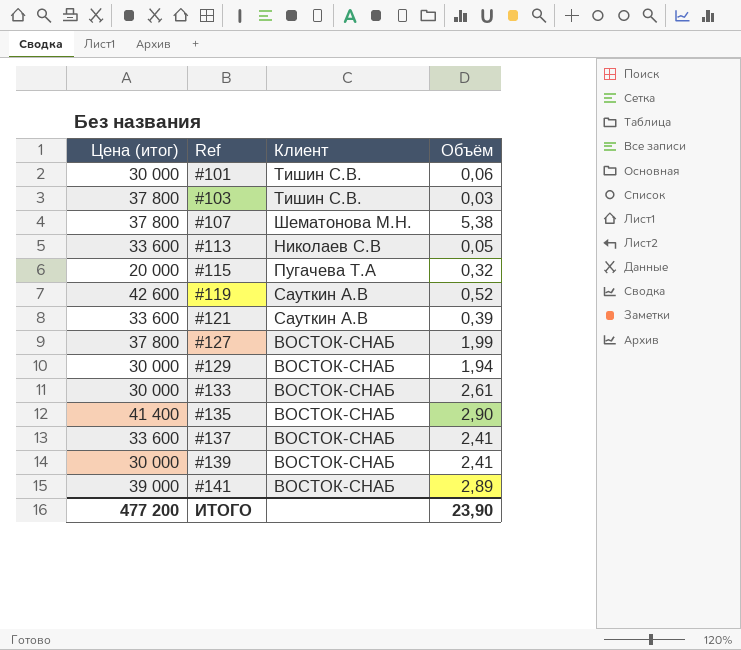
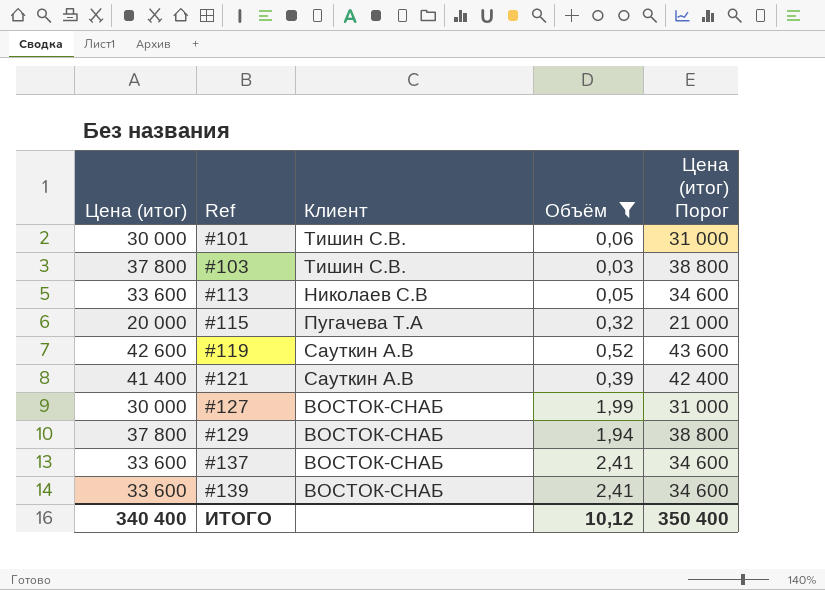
filter: none -> Объём <= 2,41
column Цена (итог) Порог | formula: none -> [Цена (итог)] + 1000
#121 | Цена (итог): 33 600 -> 41 400
#127 | Цена (итог): 37 800 -> 30 000
#129 | Цена (итог): 30 000 -> 37 800
#139 | Цена (итог): 30 000 -> 33 600
ИТОГО | Цена (итог): 477 200 -> 340 400
ИТОГО | Объём: 23,90 -> 10,12

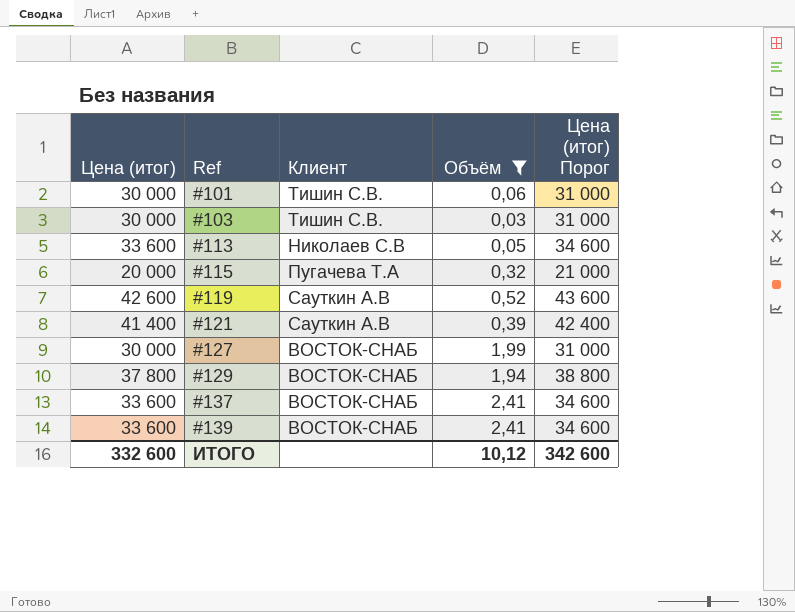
#103 | Цена (итог): 37 800 -> 30 000
#103 | Цена (итог) Порог: 38 800 -> 31 000
ИТОГО | Цена (итог): 340 400 -> 332 600
ИТОГО | Цена (итог) Порог: 350 400 -> 342 600

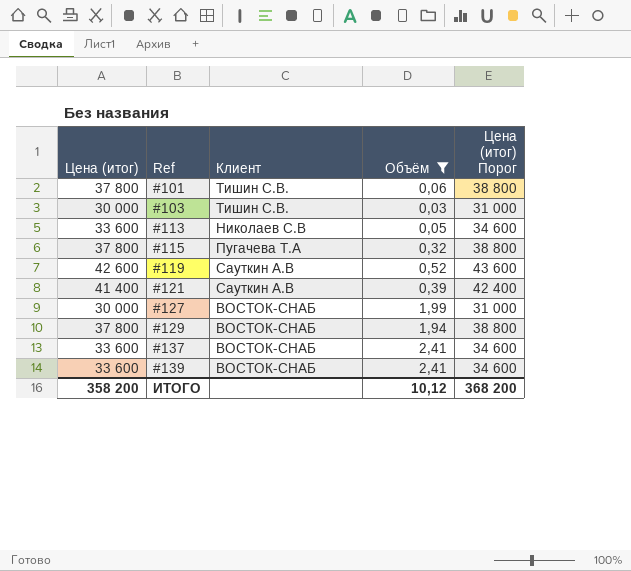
#101 | Цена (итог): 30 000 -> 37 800
#101 | Цена (итог) Порог: 31 000 -> 38 800
#115 | Цена (итог): 20 000 -> 37 800
#115 | Цена (итог) Порог: 21 000 -> 38 800
ИТОГО | Цена (итог): 332 600 -> 358 200
ИТОГО | Цена (итог) Порог: 342 600 -> 368 200

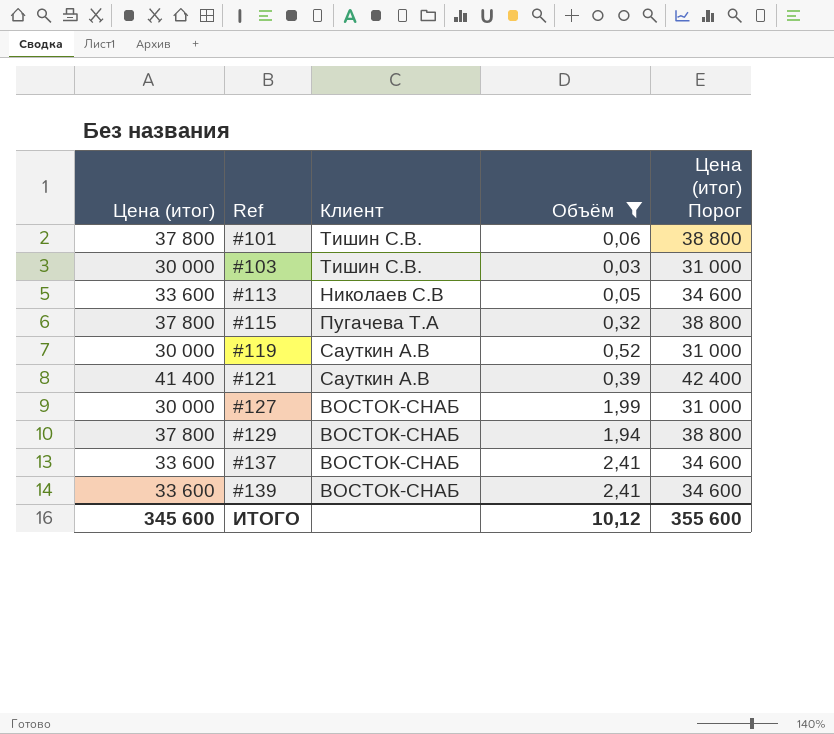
#119 | Цена (итог): 42 600 -> 30 000
#119 | Цена (итог) Порог: 43 600 -> 31 000
ИТОГО | Цена (итог): 358 200 -> 345 600
ИТОГО | Цена (итог) Порог: 368 200 -> 355 600

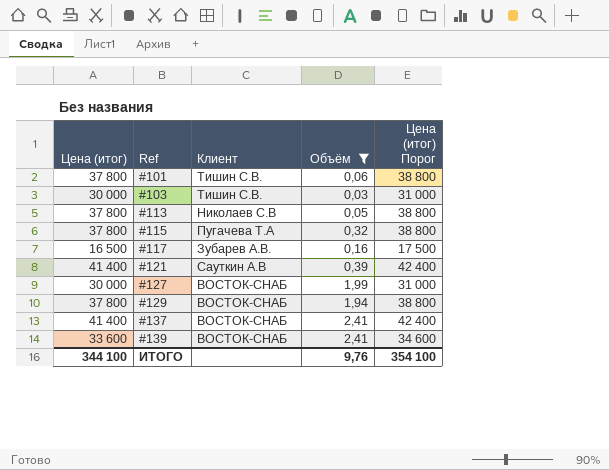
row #119: 30 000 | Сауткин А.В | 0,52 | 31 000 -> none
#113 | Цена (итог): 33 600 -> 37 800
#113 | Цена (итог) Порог: 34 600 -> 38 800
row #117: none -> 16 500 | Зубарев А.В. | 0,16 | 17 500
#137 | Цена (итог): 33 600 -> 41 400
#137 | Цена (итог) Порог: 34 600 -> 42 400
ИТОГО | Цена (итог): 345 600 -> 344 100
ИТОГО | Объём: 10,12 -> 9,76
ИТОГО | Цена (итог) Порог: 355 600 -> 354 100

